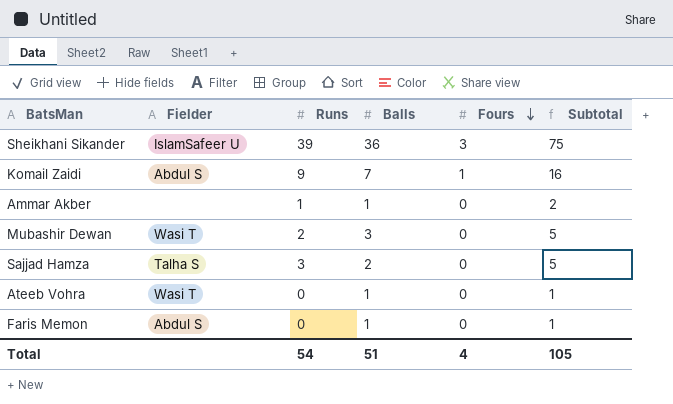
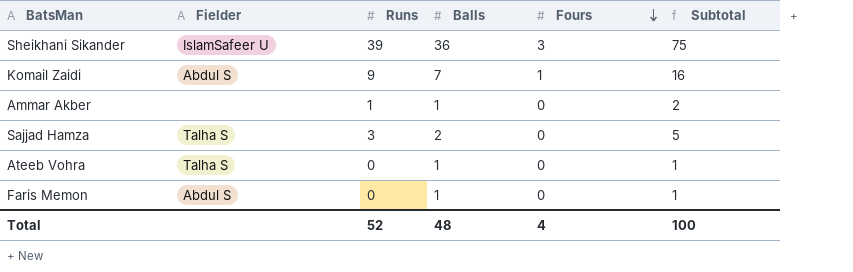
row Mubashir Dewan: Wasi T | 2 | 3 | 0 | 5 -> none
Ateeb Vohra | Fielder: Wasi T -> Talha S
Total | Runs: 54 -> 52
Total | Balls: 51 -> 48
Total | Subtotal: 105 -> 100

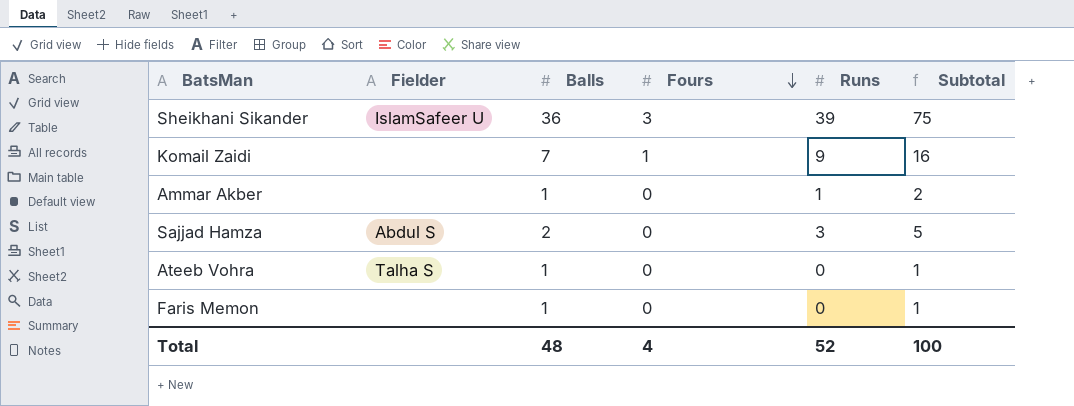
column Runs | position: 3 -> 5
Komail Zaidi | Fielder: Abdul S -> none
Sajjad Hamza | Fielder: Talha S -> Abdul S
Faris Memon | Fielder: Abdul S -> none

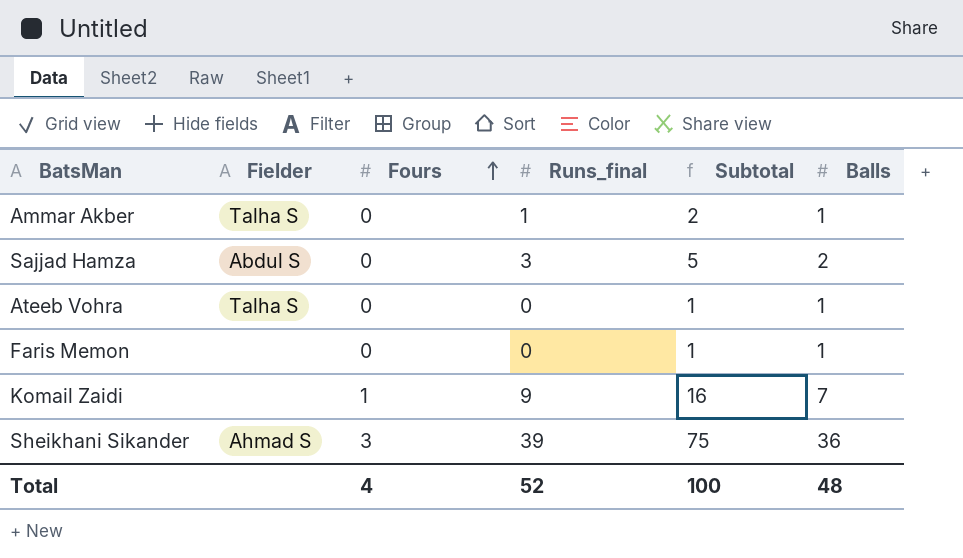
row order: Fours descending -> Fours ascending
column name: Runs -> Runs_final
column Balls | position: 3 -> 6
Ammar Akber | Fielder: none -> Talha S
Sheikhani Sikander | Fielder: IslamSafeer U -> Ahmad S

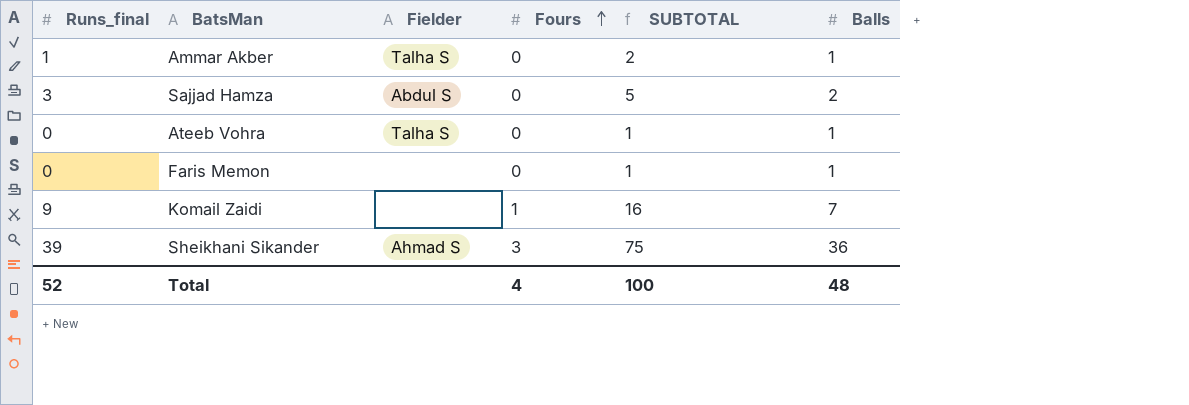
column Runs_final | position: 4 -> 1
column name: Subtotal -> SUBTOTAL

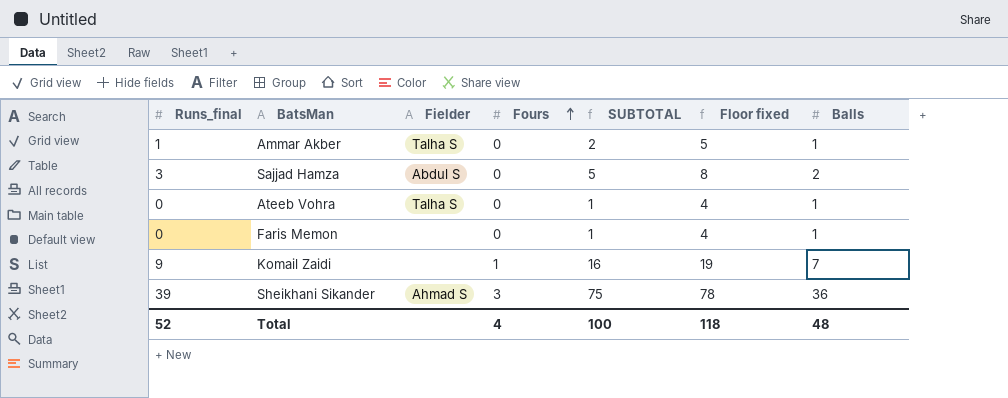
column Floor fixed | formula: none -> [SUBTOTAL] + 3

